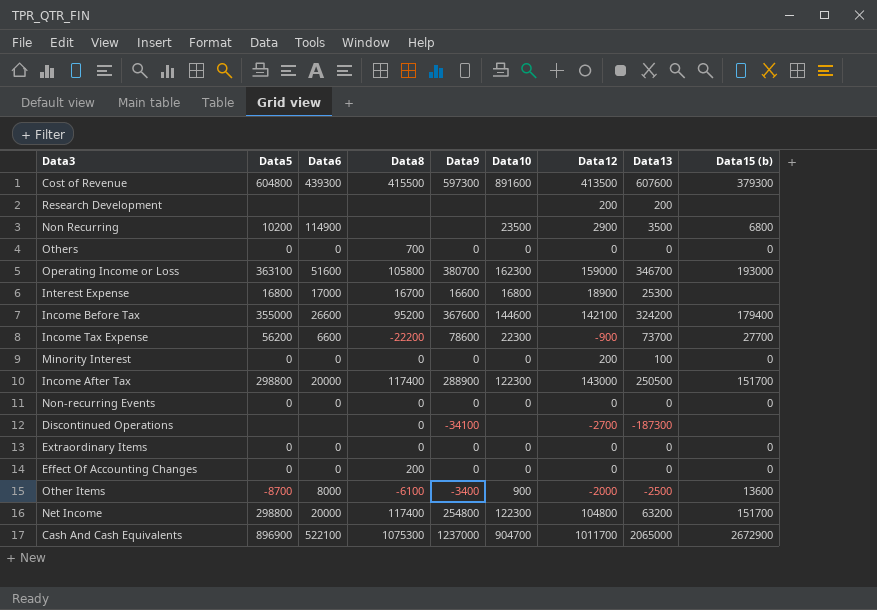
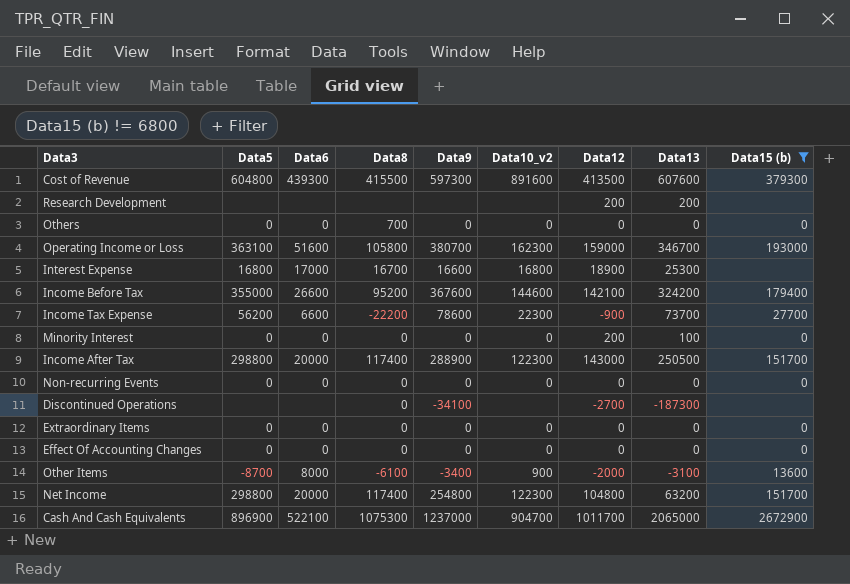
filter: none -> Data15 (b) != 6800
column name: Data10 -> Data10_v2
Effect Of Accounting Changes | Data8: 200 -> 0
Other Items | Data13: -2500 -> -3100

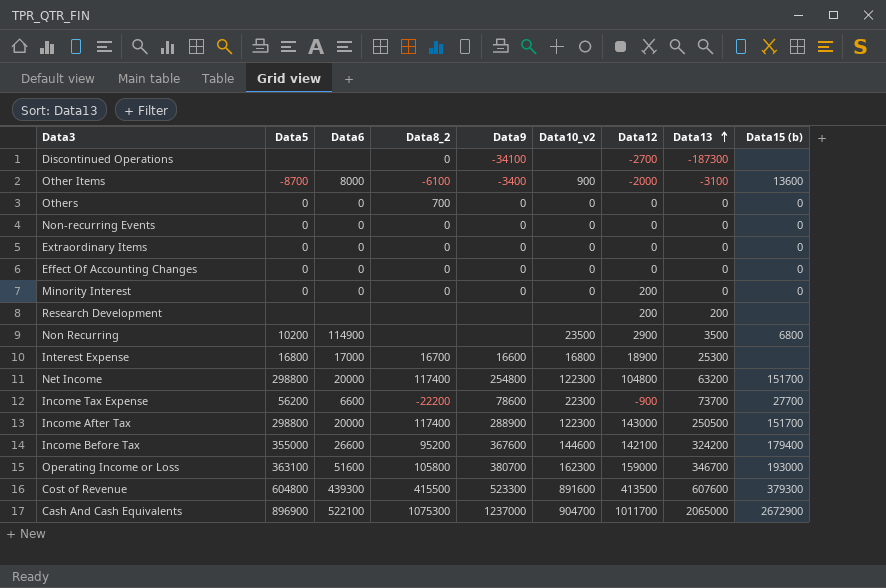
filter: Data15 (b) != 6800 -> none
row order: none -> Data13 ascending
column name: Data8 -> Data8_2
Minority Interest | Data13: 100 -> 0
Cost of Revenue | Data9: 597300 -> 523300

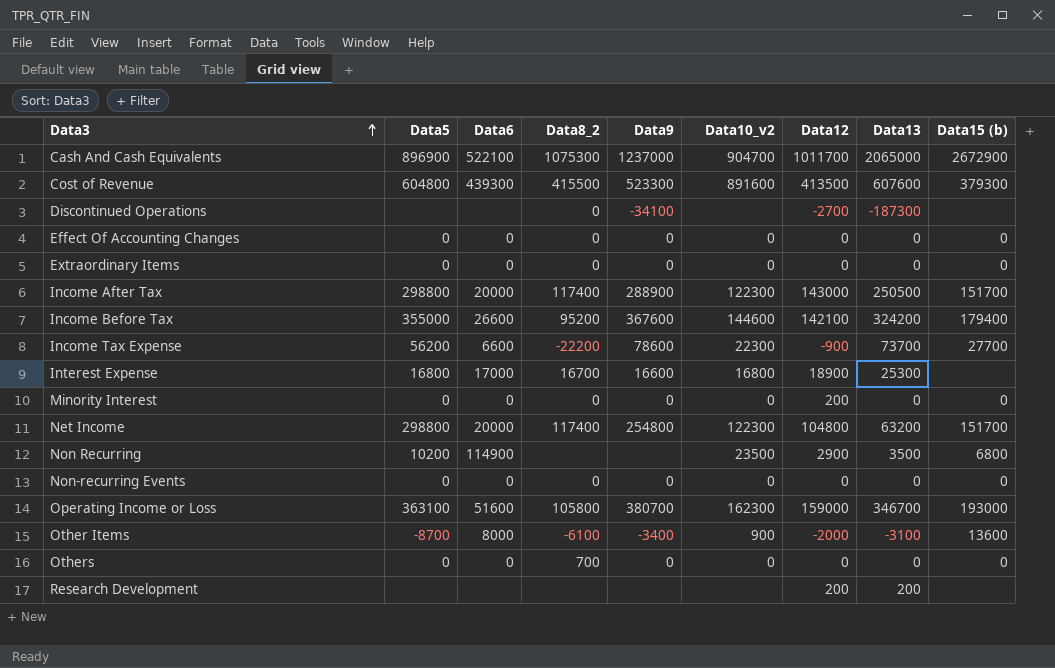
row order: Data13 ascending -> Data3 ascending

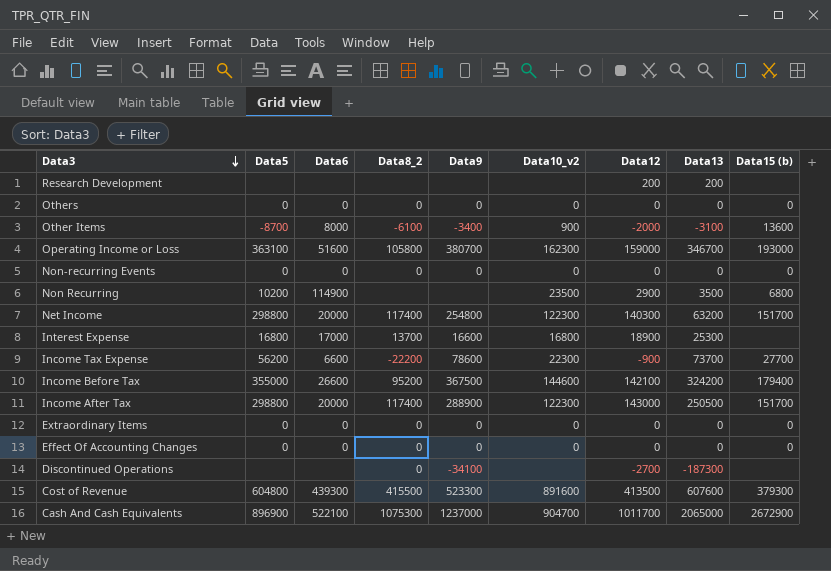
row order: Data3 ascending -> Data3 descending
row Minority Interest: 0 | 0 | 0 | 0 | 0 | 200 | 0 | 0 -> none
Others | Data8_2: 700 -> 0
Net Income | Data12: 104800 -> 140300
Interest Expense | Data8_2: 16700 -> 13700
Income Before Tax | Data9: 367600 -> 367500

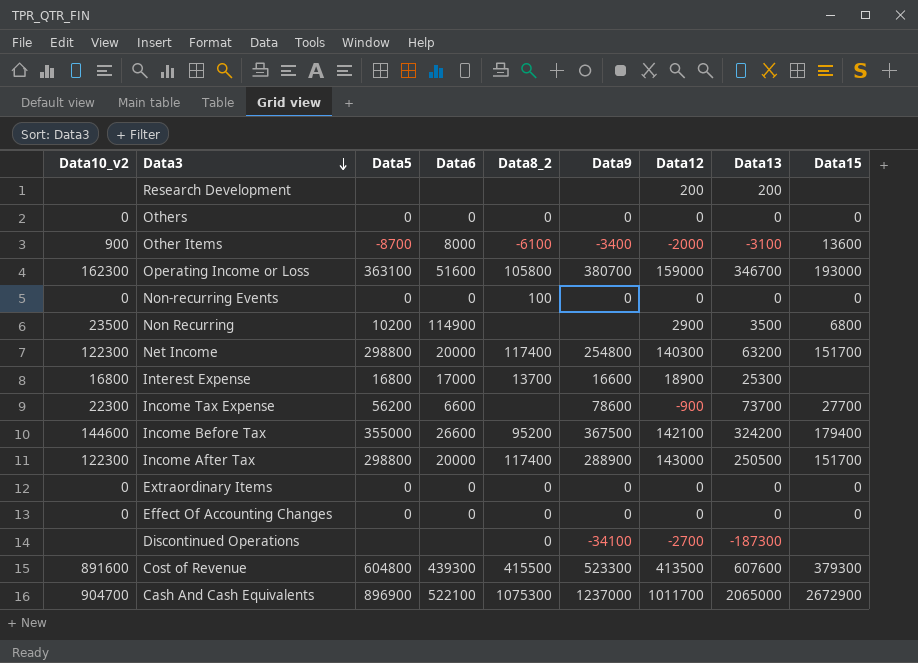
column Data10_v2 | position: 6 -> 1
column name: Data15 (b) -> Data15
Non-recurring Events | Data8_2: 0 -> 100
Income Tax Expense | Data8_2: -22200 -> none

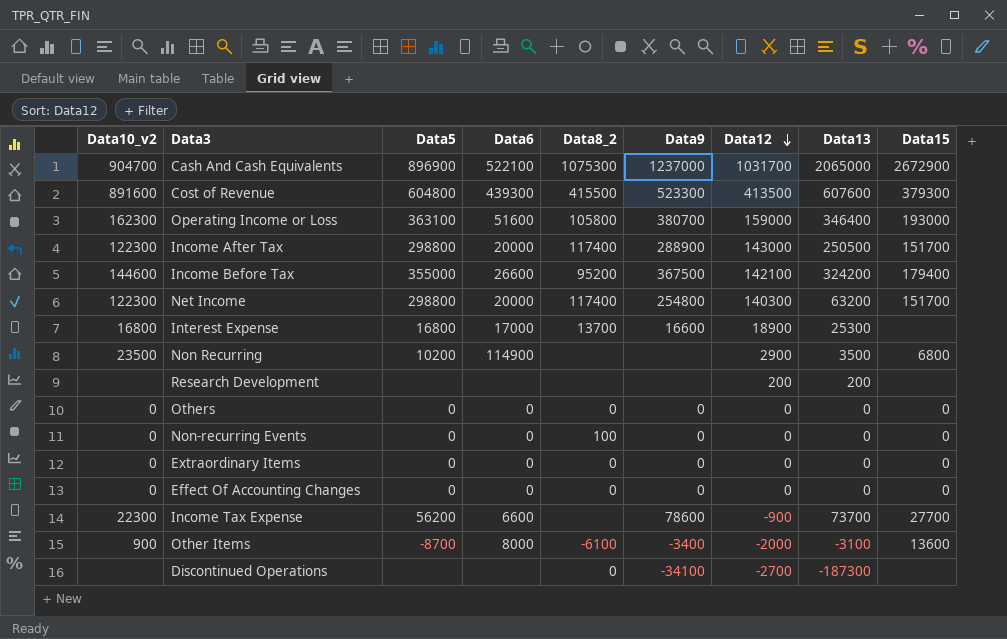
row order: Data3 descending -> Data12 descending
Cash And Cash Equivalents | Data12: 1011700 -> 1031700
Operating Income or Loss | Data13: 346700 -> 346400

